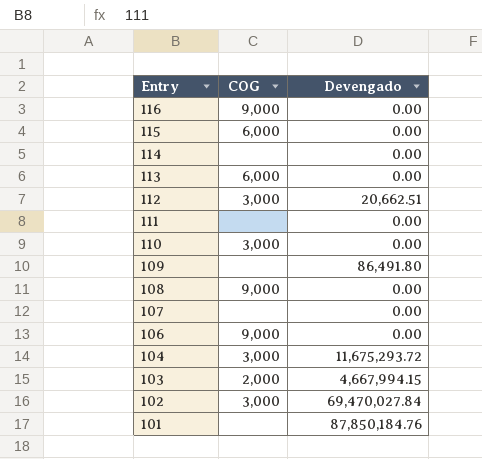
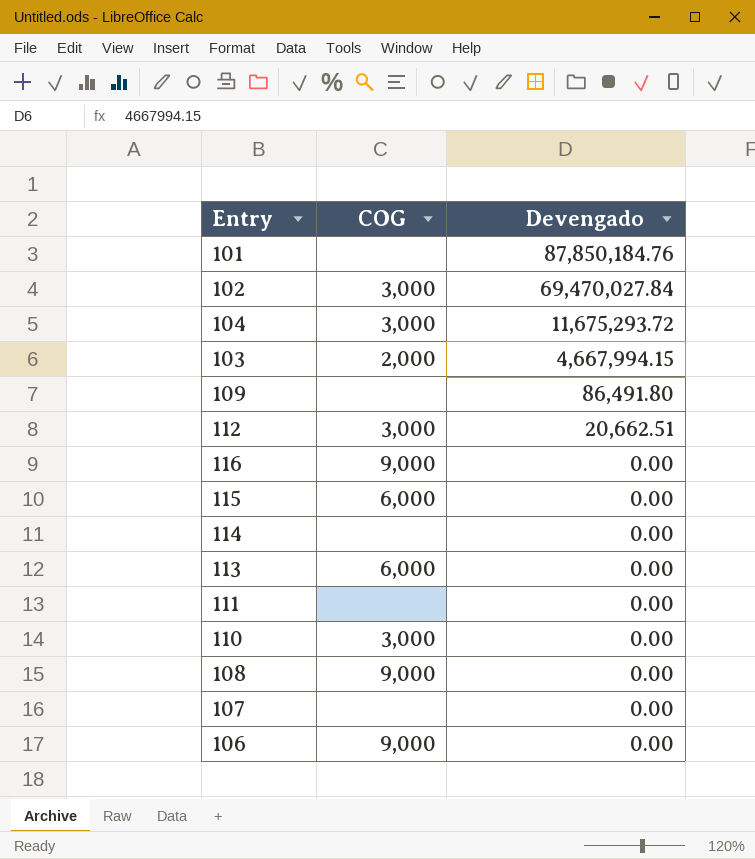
row order: Entry descending -> Devengado descending

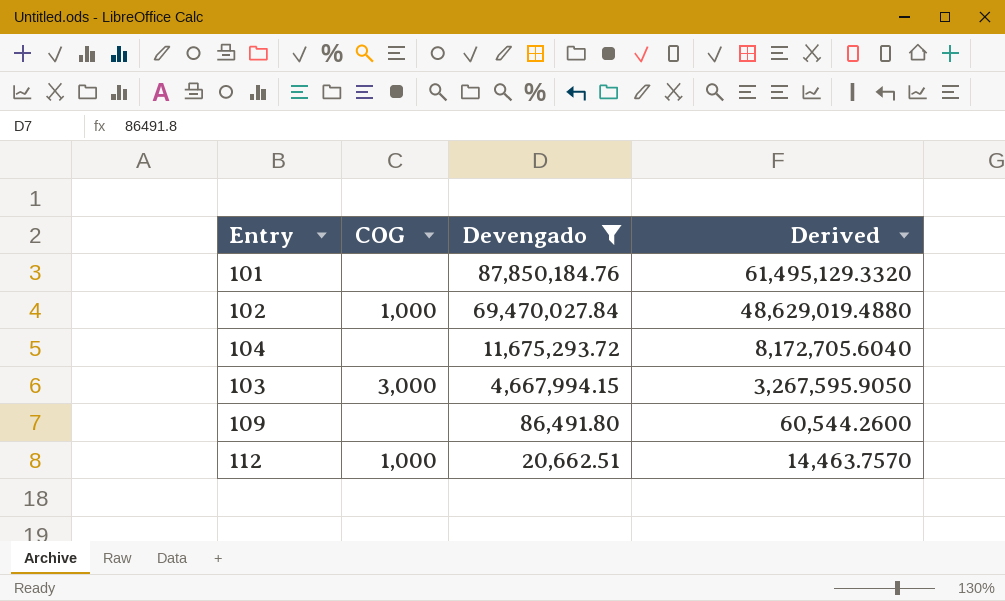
filter: none -> Devengado != 0.00
column Derived | formula: none -> [Devengado] * 0.7
102 | COG: 3,000 -> 1,000
104 | COG: 3,000 -> none
103 | COG: 2,000 -> 3,000
112 | COG: 3,000 -> 1,000

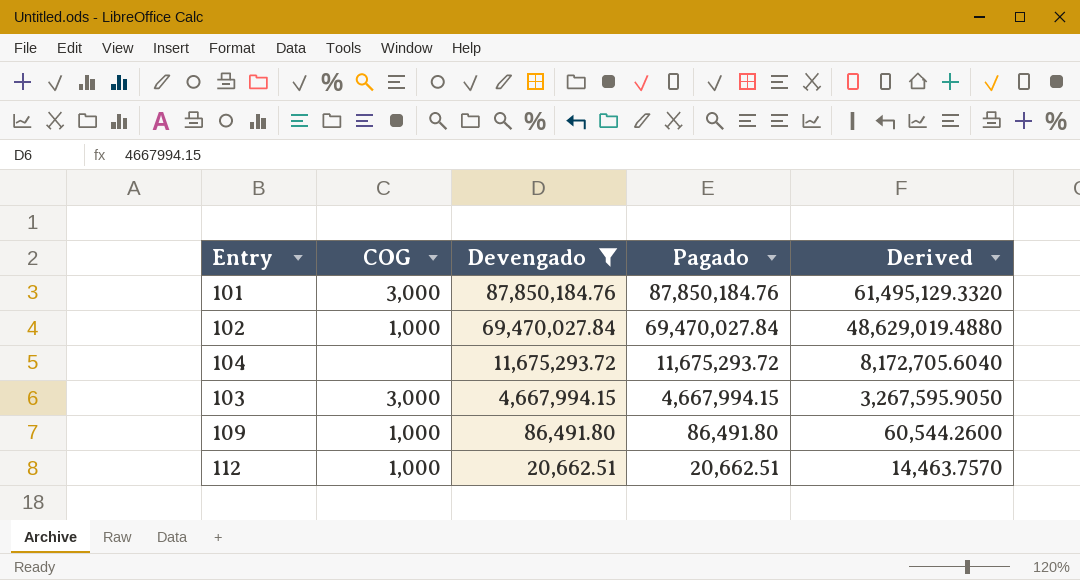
column Pagado | position: none -> 4
101 | COG: none -> 3,000
109 | COG: none -> 1,000

